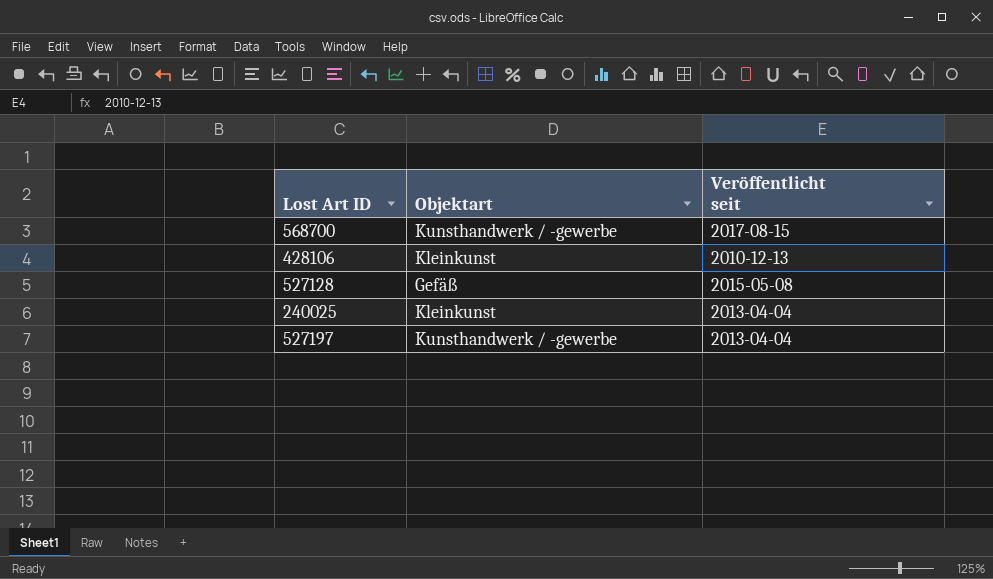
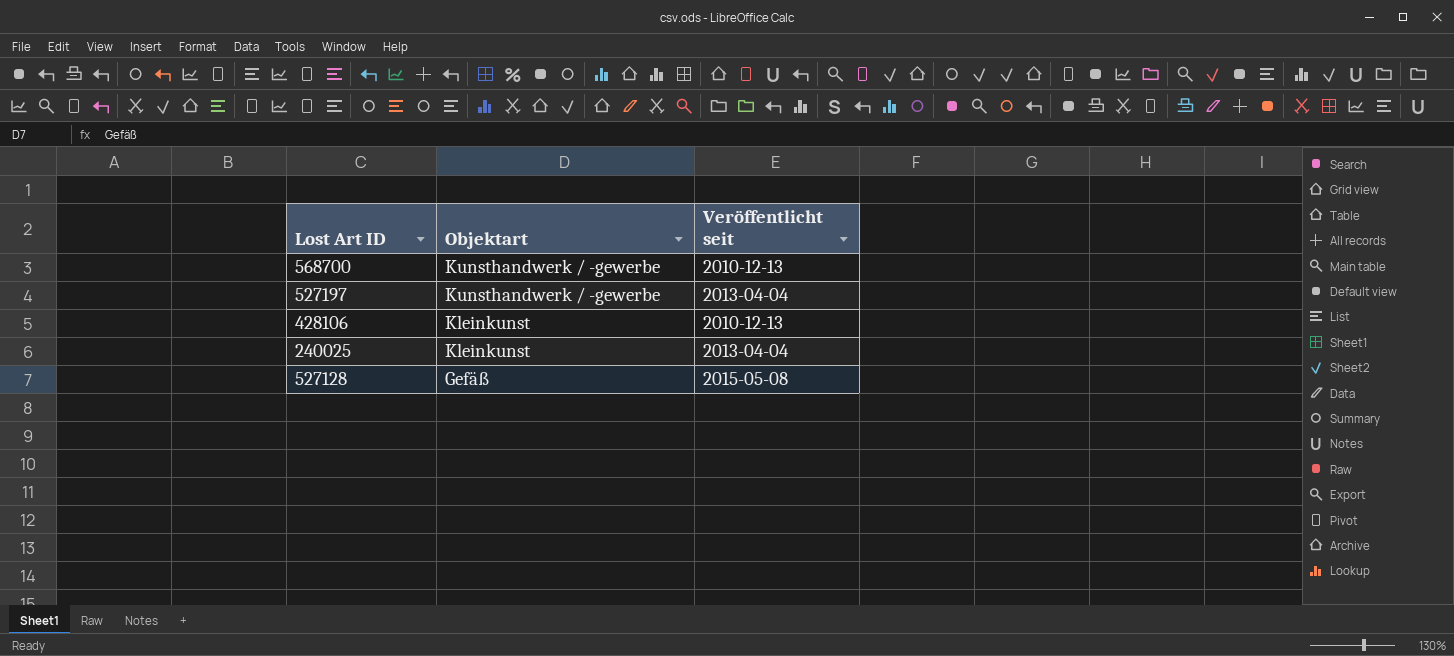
row order: none -> Objektart descending
568700 | Veröffentlicht seit: 2017-08-15 -> 2010-12-13

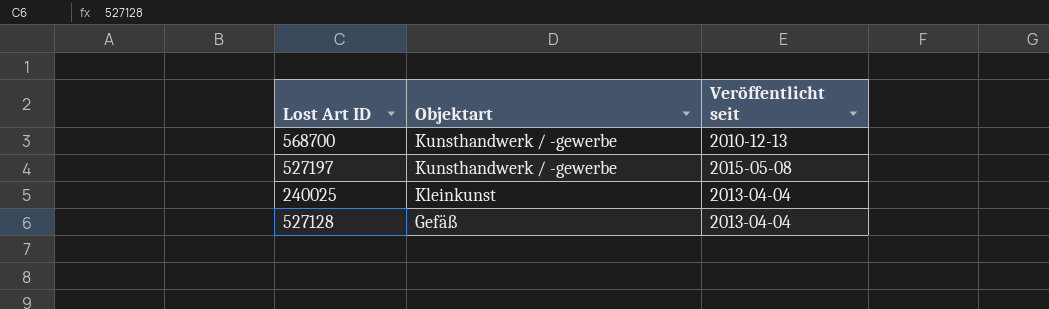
row 428106: Kleinkunst | 2010-12-13 -> none
527197 | Veröffentlicht seit: 2013-04-04 -> 2015-05-08
527128 | Veröffentlicht seit: 2015-05-08 -> 2013-04-04

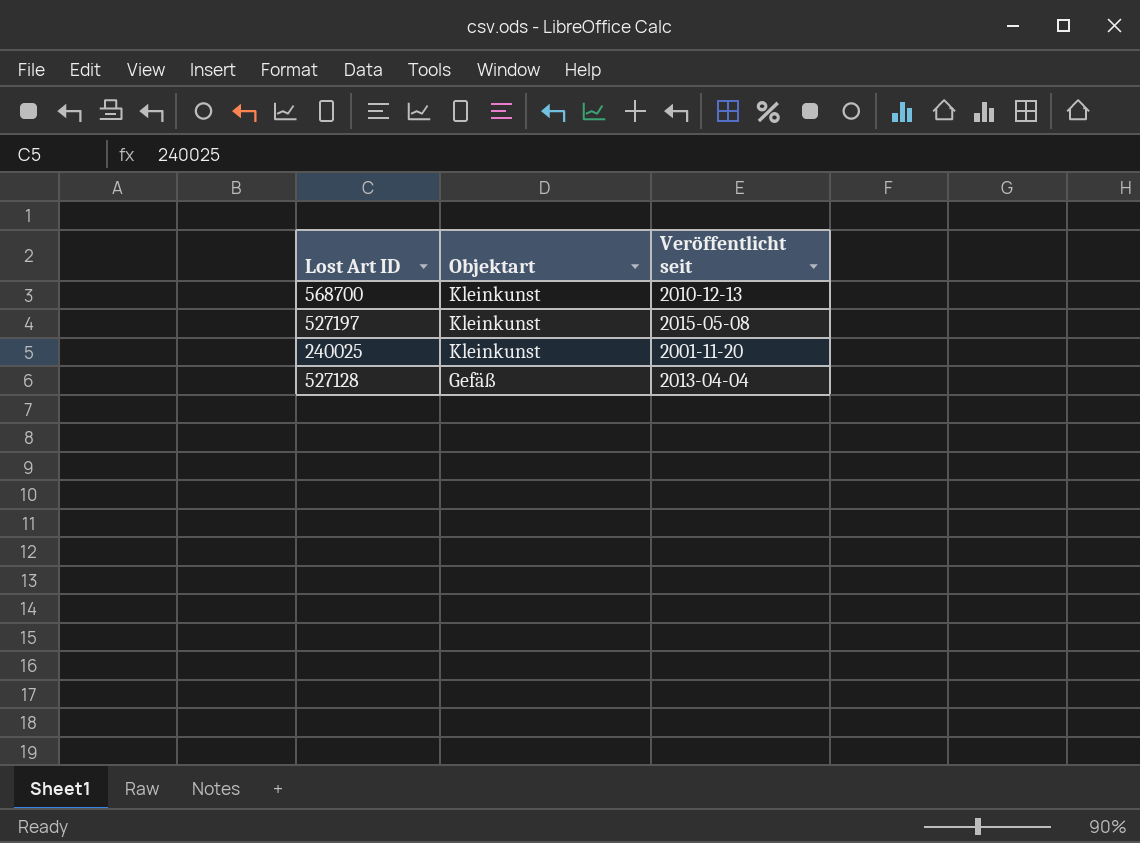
568700 | Objektart: Kunsthandwerk / -gewerbe -> Kleinkunst
527197 | Objektart: Kunsthandwerk / -gewerbe -> Kleinkunst
240025 | Veröffentlicht seit: 2013-04-04 -> 2001-11-20

